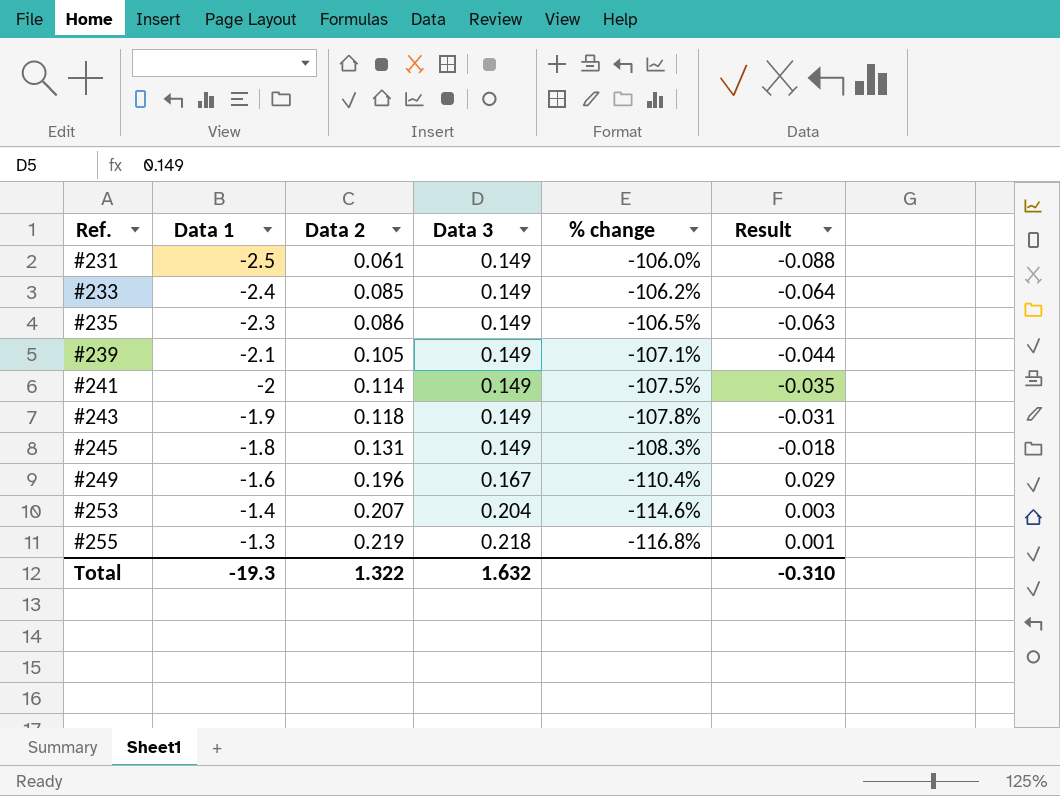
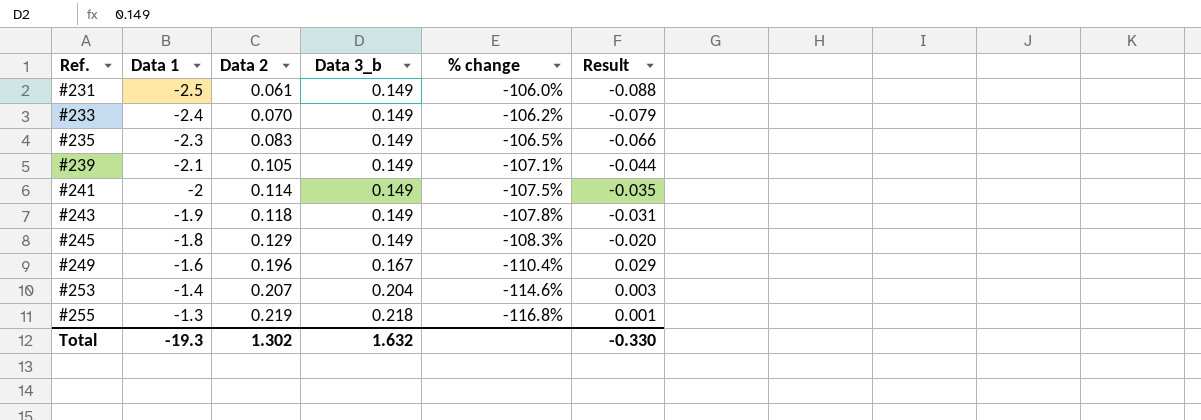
column name: Data 3 -> Data 3_b
#233 | Data 2: 0.085 -> 0.070
#233 | Result: -0.064 -> -0.079
#235 | Data 2: 0.086 -> 0.083
#235 | Result: -0.063 -> -0.066
#245 | Data 2: 0.131 -> 0.129
#245 | Result: -0.018 -> -0.020
Total | Data 2: 1.322 -> 1.302
Total | Result: -0.310 -> -0.330

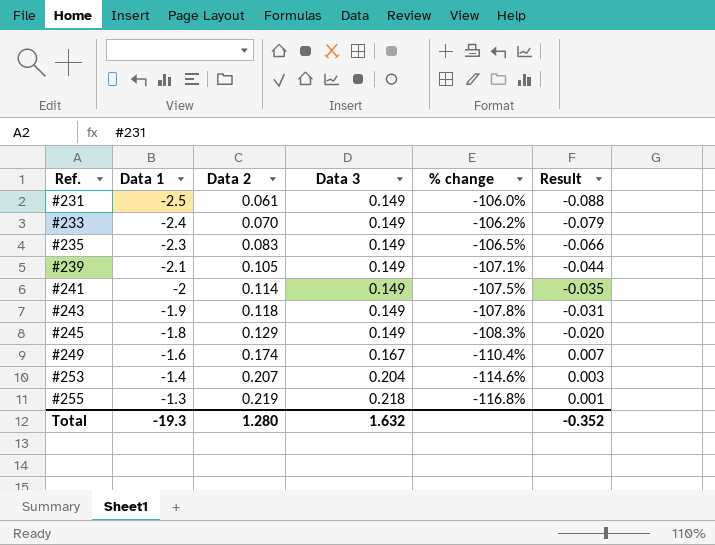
column name: Data 3_b -> Data 3
#249 | Data 2: 0.196 -> 0.174
#249 | Result: 0.029 -> 0.007
Total | Data 2: 1.302 -> 1.280
Total | Result: -0.330 -> -0.352

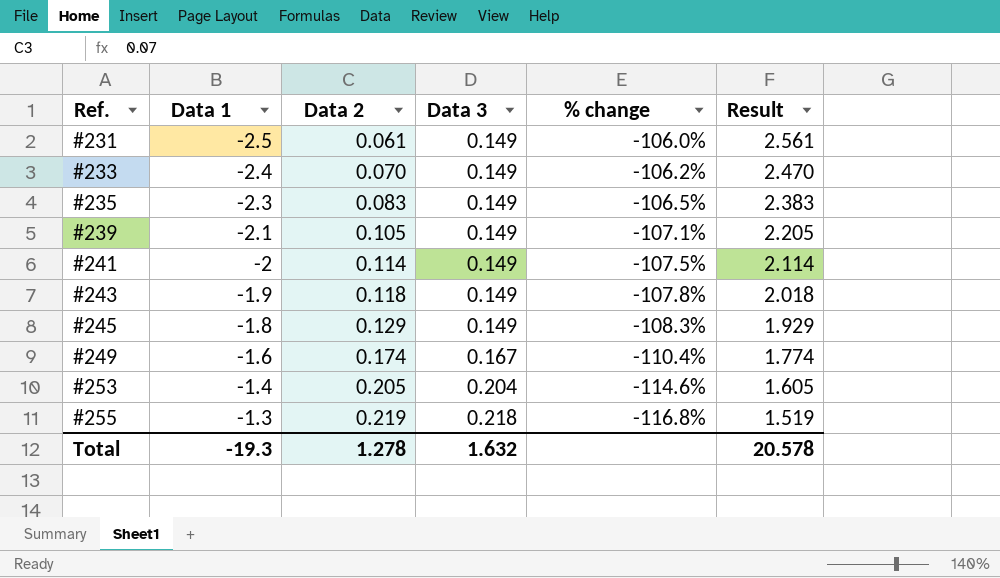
column Result | formula: [Data 2] - [Data 3] -> [Data 2] - [Data 1]
#253 | Data 2: 0.207 -> 0.205
Total | Data 2: 1.280 -> 1.278
Total | Result: -0.352 -> 20.578

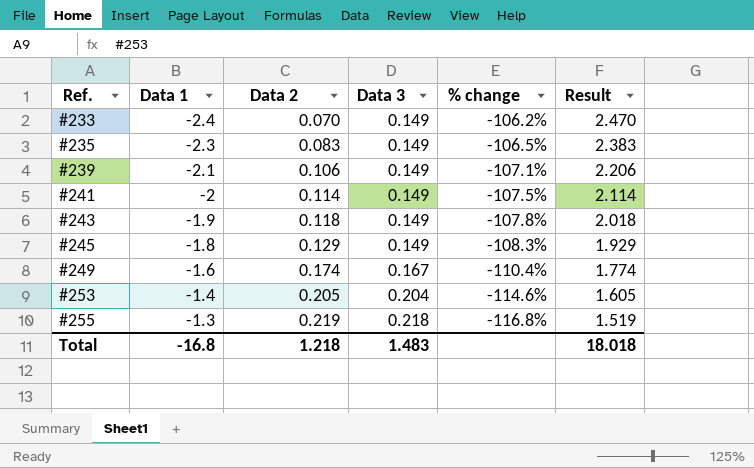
row #231: -2.5 | 0.061 | 0.149 | -106.0% | 2.561 -> none
#239 | Data 2: 0.105 -> 0.106
#239 | Result: 2.205 -> 2.206
Total | Data 1: -19.3 -> -16.8
Total | Data 2: 1.278 -> 1.218
Total | Data 3: 1.632 -> 1.483
Total | Result: 20.578 -> 18.018

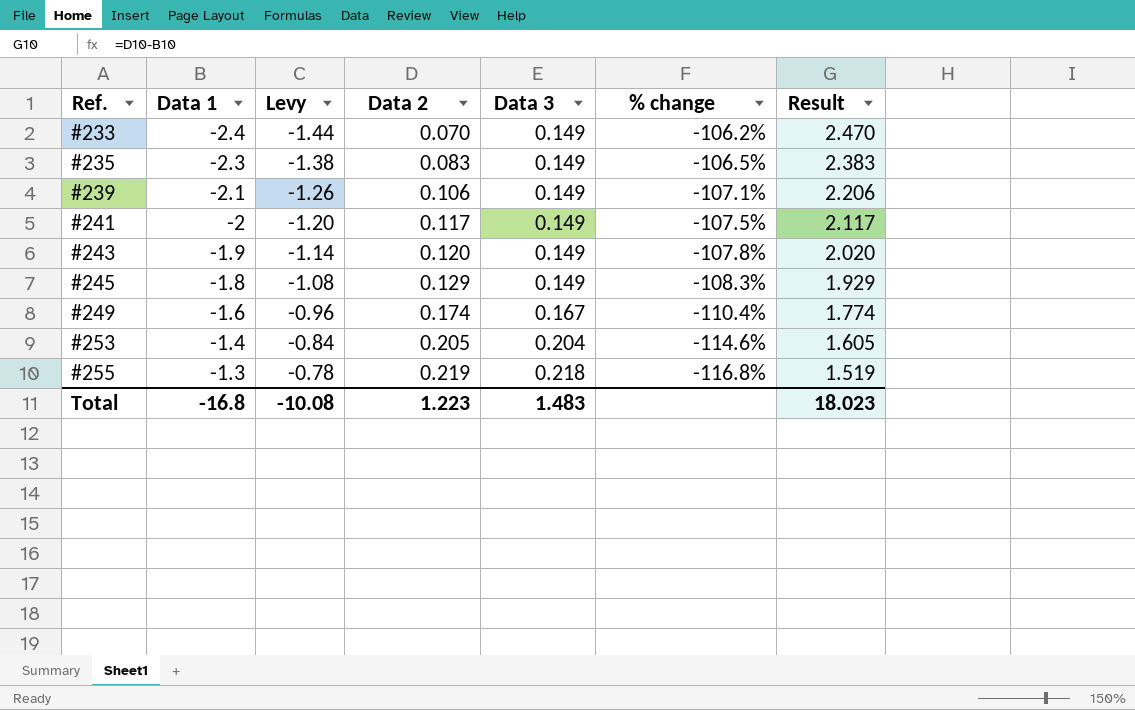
column Levy | formula: none -> [Data 1] * 0.6
#241 | Data 2: 0.114 -> 0.117
#241 | Result: 2.114 -> 2.117
#243 | Data 2: 0.118 -> 0.120
#243 | Result: 2.018 -> 2.020
Total | Data 2: 1.218 -> 1.223
Total | Result: 18.018 -> 18.023

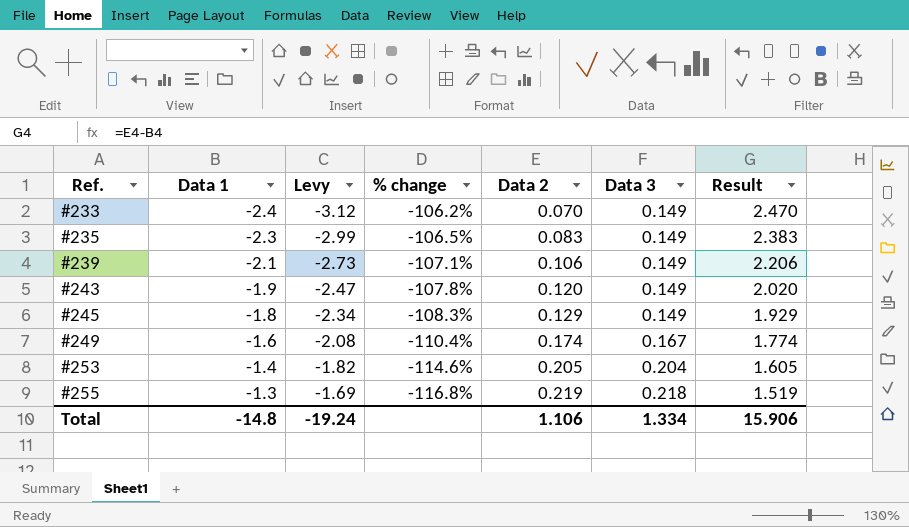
column Levy | formula: [Data 1] * 0.6 -> [Data 1] * 1.3
column % change | position: 6 -> 4
row #241: -2 | -1.20 | 0.117 | 0.149 | -107.5% | 2.117 -> none
Total | Data 1: -16.8 -> -14.8
Total | Levy: -10.08 -> -19.24
Total | Data 2: 1.223 -> 1.106
Total | Data 3: 1.483 -> 1.334
Total | Result: 18.023 -> 15.906

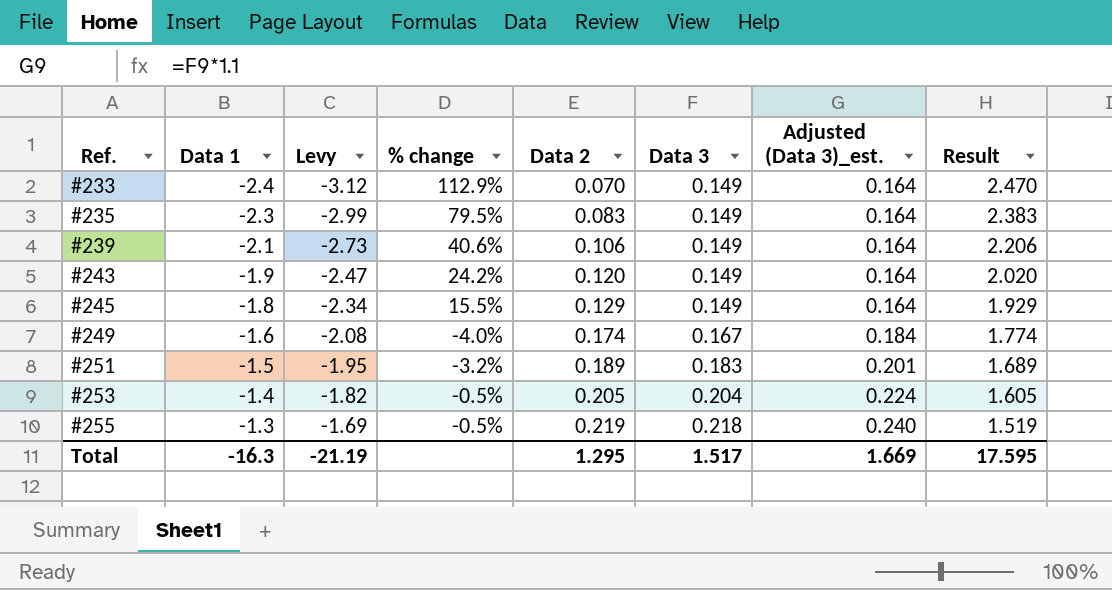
column % change | formula: ([Data 3] - [Data 1]) / [Data 1] -> ([Data 3] - [Data 2]) / [Data 2]
column Adjusted (Data 3)_est. | formula: none -> [Data 3] * 1.1
row #251: none -> -1.5 | -1.95 | -3.2% | 0.189 | 0.183 | 0.201 | 1.689
Total | Data 1: -14.8 -> -16.3
Total | Levy: -19.24 -> -21.19
Total | Data 2: 1.106 -> 1.295
Total | Data 3: 1.334 -> 1.517
Total | Result: 15.906 -> 17.595

